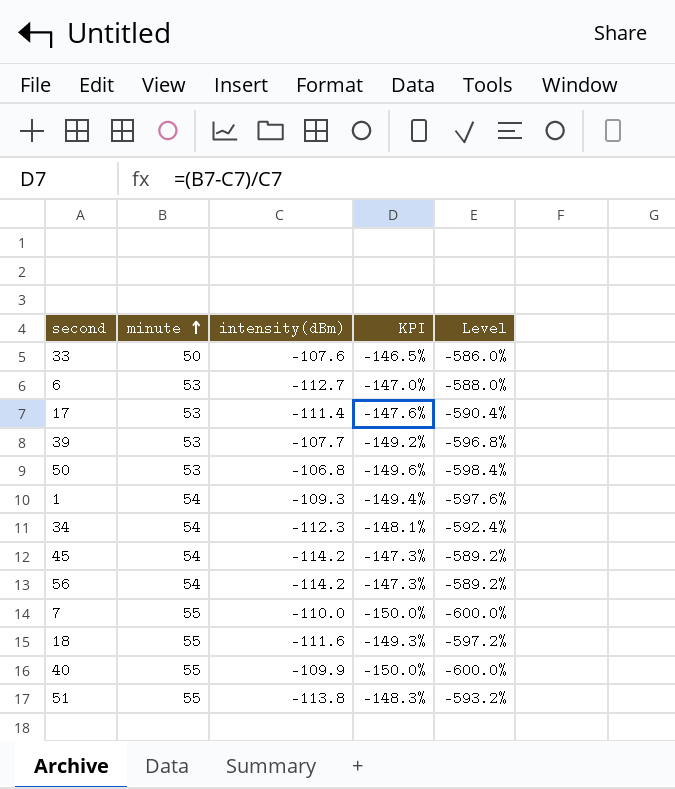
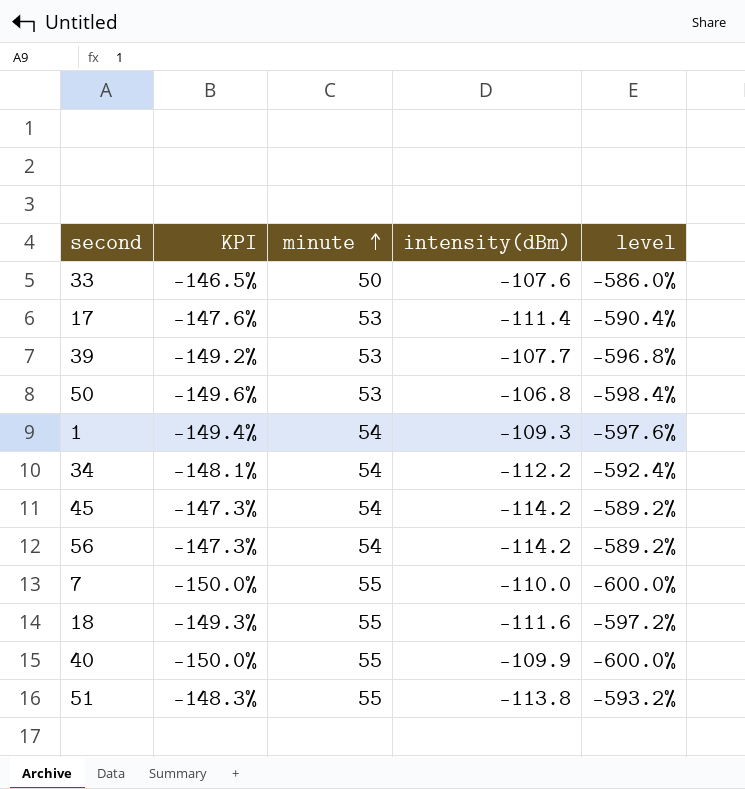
column KPI | position: 4 -> 2
column name: Level -> level
row 6: 53 | -112.7 | -147.0% | -588.0% -> none
34 | intensity(dBm): -112.3 -> -112.2

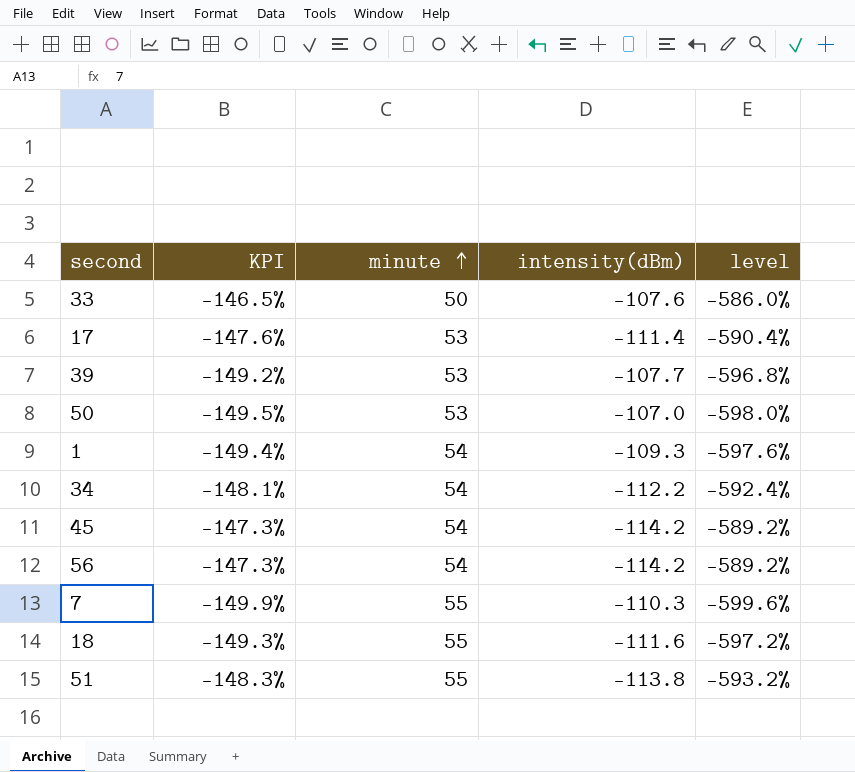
row 40: -150.0% | 55 | -109.9 | -600.0% -> none
50 | KPI: -149.6% -> -149.5%
50 | intensity(dBm): -106.8 -> -107.0
50 | level: -598.4% -> -598.0%
7 | KPI: -150.0% -> -149.9%
7 | intensity(dBm): -110.0 -> -110.3
7 | level: -600.0% -> -599.6%

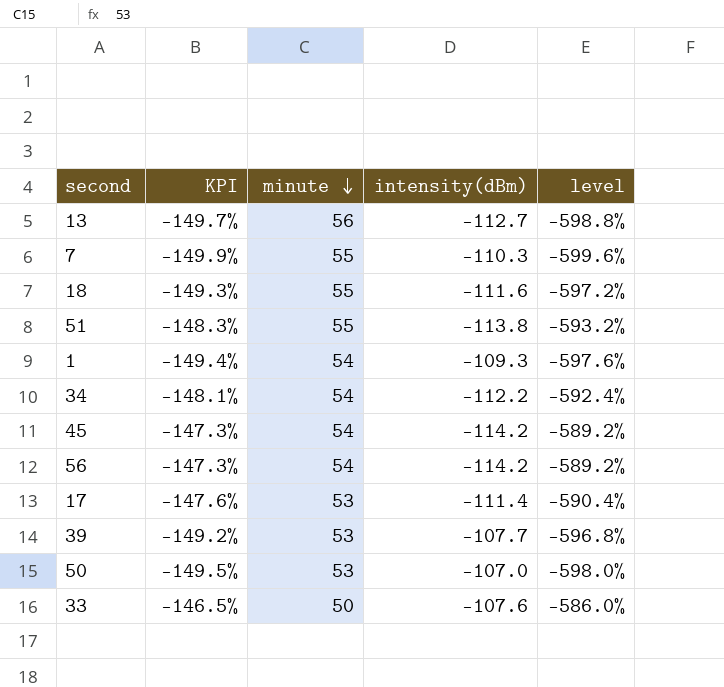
row order: minute ascending -> minute descending
row 13: none -> -149.7% | 56 | -112.7 | -598.8%

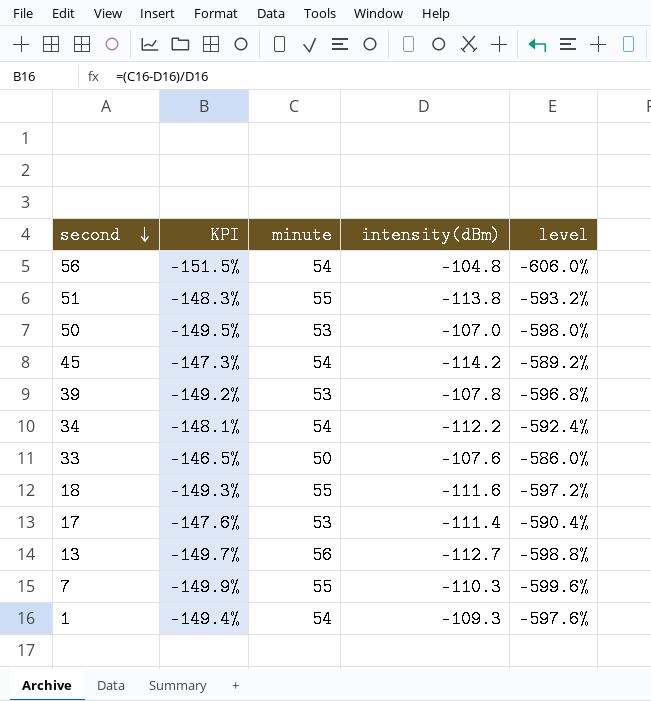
row order: minute descending -> second descending
56 | KPI: -147.3% -> -151.5%
56 | intensity(dBm): -114.2 -> -104.8
56 | level: -589.2% -> -606.0%
39 | intensity(dBm): -107.7 -> -107.8

